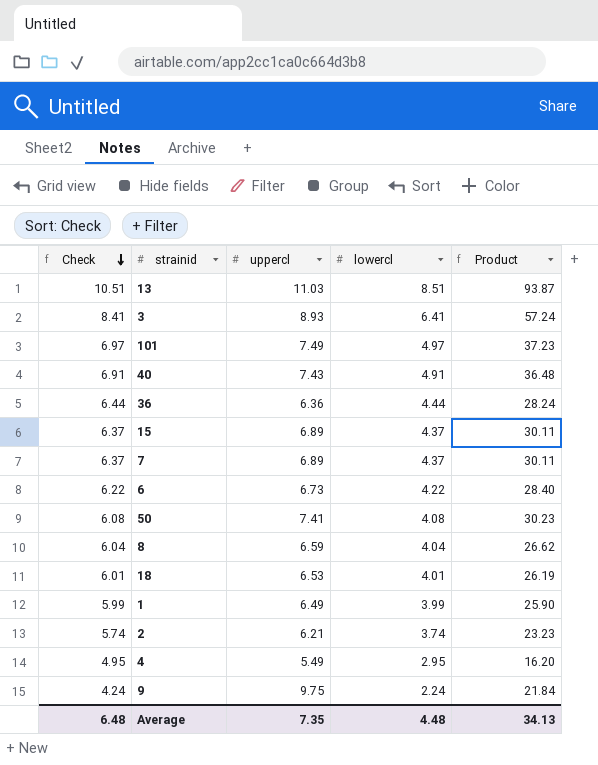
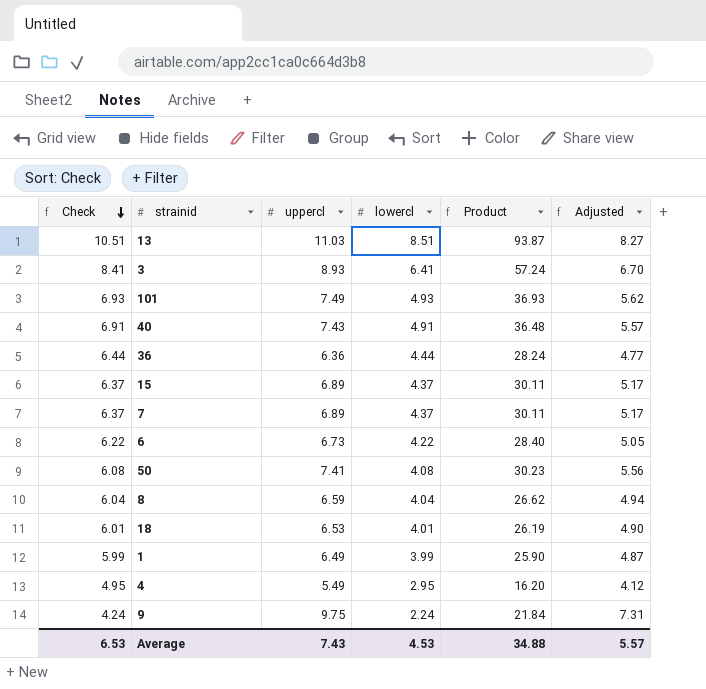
column Adjusted | formula: none -> [uppercl] * 0.75
row 2: 5.74 | 6.21 | 3.74 | 23.23 -> none
101 | Check: 6.97 -> 6.93
101 | lowercl: 4.97 -> 4.93
101 | Product: 37.23 -> 36.93
Average | Check: 6.48 -> 6.53
Average | uppercl: 7.35 -> 7.43
Average | lowercl: 4.48 -> 4.53
Average | Product: 34.13 -> 34.88

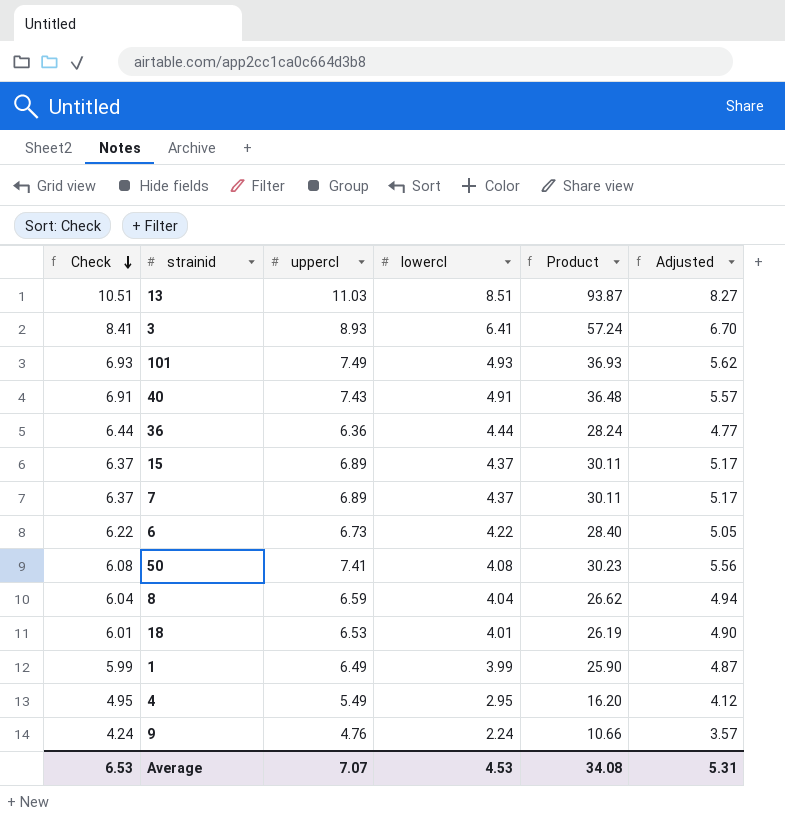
9 | uppercl: 9.75 -> 4.76
9 | Product: 21.84 -> 10.66
9 | Adjusted: 7.31 -> 3.57
Average | uppercl: 7.43 -> 7.07
Average | Product: 34.88 -> 34.08
Average | Adjusted: 5.57 -> 5.31

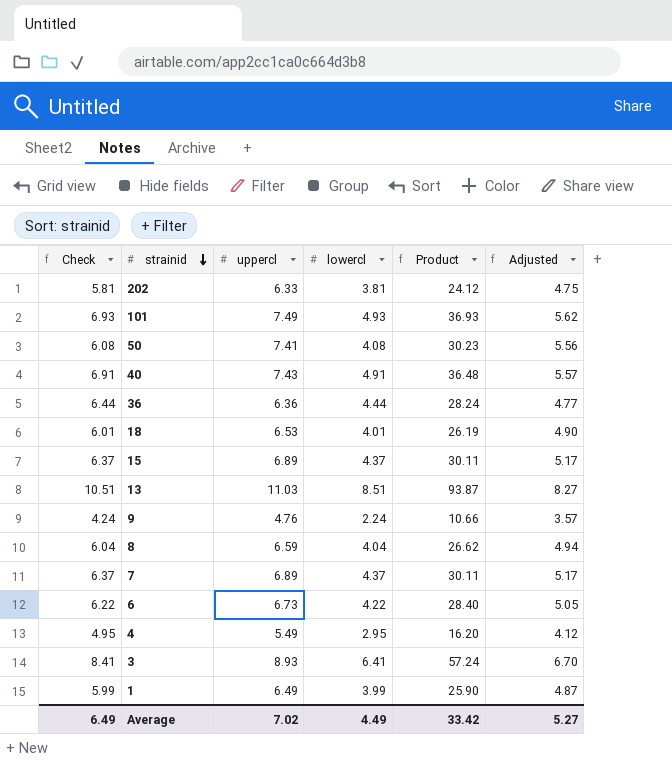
row order: Check descending -> strainid descending
row 202: none -> 5.81 | 6.33 | 3.81 | 24.12 | 4.75
Average | Check: 6.53 -> 6.49
Average | uppercl: 7.07 -> 7.02
Average | lowercl: 4.53 -> 4.49
Average | Product: 34.08 -> 33.42
Average | Adjusted: 5.31 -> 5.27

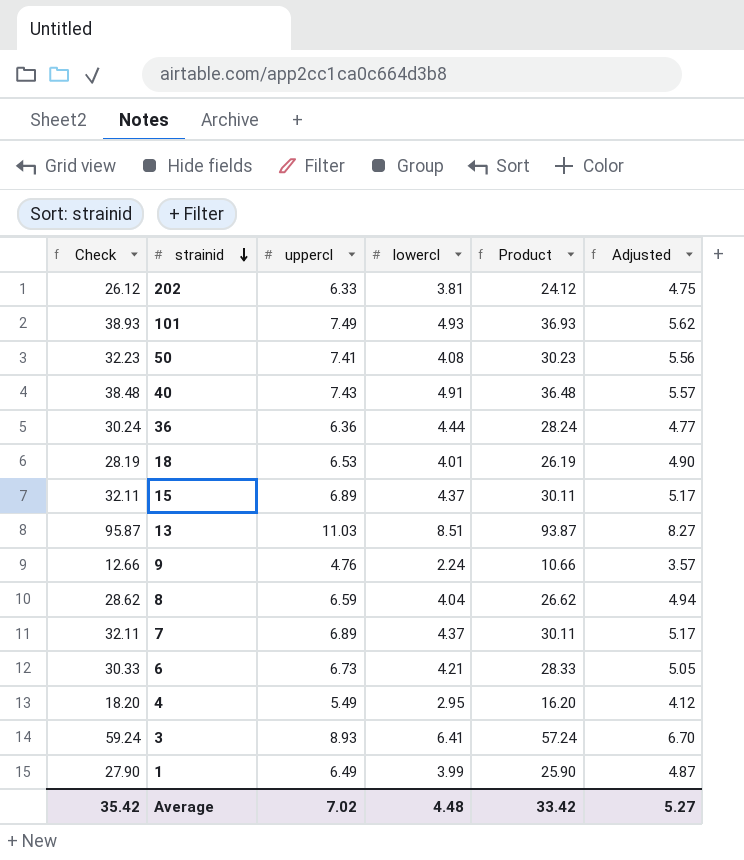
column Check | formula: [lowercl] + 2 -> [Product] + 2
6 | lowercl: 4.22 -> 4.21
6 | Product: 28.40 -> 28.33
Average | Check: 6.49 -> 35.42
Average | lowercl: 4.49 -> 4.48

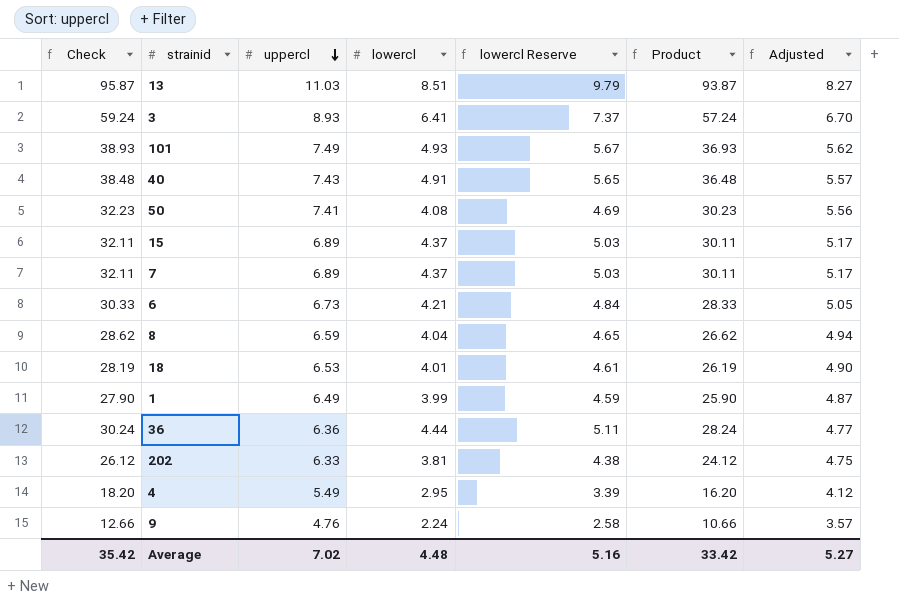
row order: strainid descending -> uppercl descending
column lowercl Reserve | formula: none -> [lowercl] * 1.15

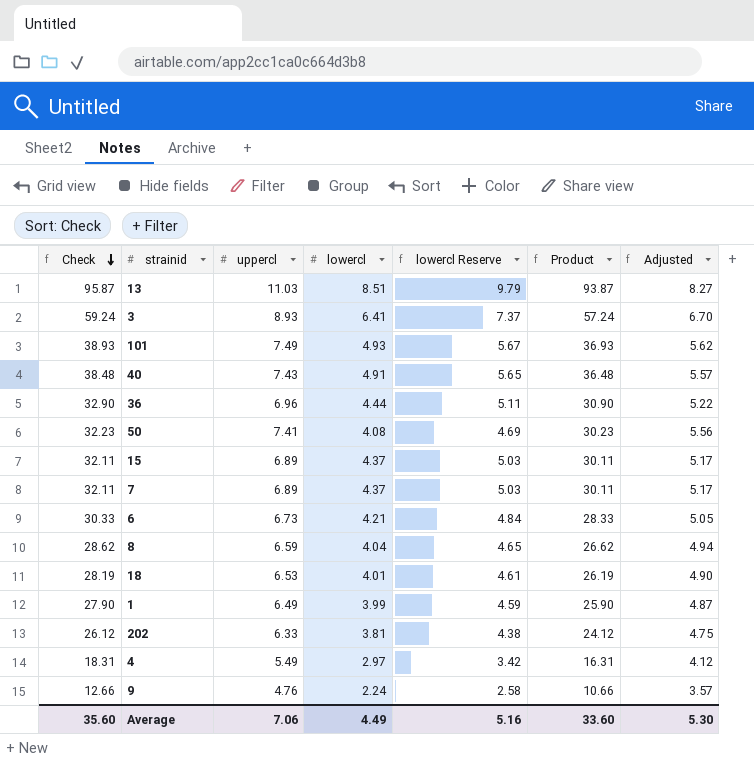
row order: uppercl descending -> Check descending
36 | Check: 30.24 -> 32.90
36 | uppercl: 6.36 -> 6.96
36 | Product: 28.24 -> 30.90
36 | Adjusted: 4.77 -> 5.22
4 | Check: 18.20 -> 18.31
4 | lowercl: 2.95 -> 2.97
4 | lowercl Reserve: 3.39 -> 3.42
4 | Product: 16.20 -> 16.31
Average | Check: 35.42 -> 35.60
Average | uppercl: 7.02 -> 7.06
Average | lowercl: 4.48 -> 4.49
Average | Product: 33.42 -> 33.60
Average | Adjusted: 5.27 -> 5.30

